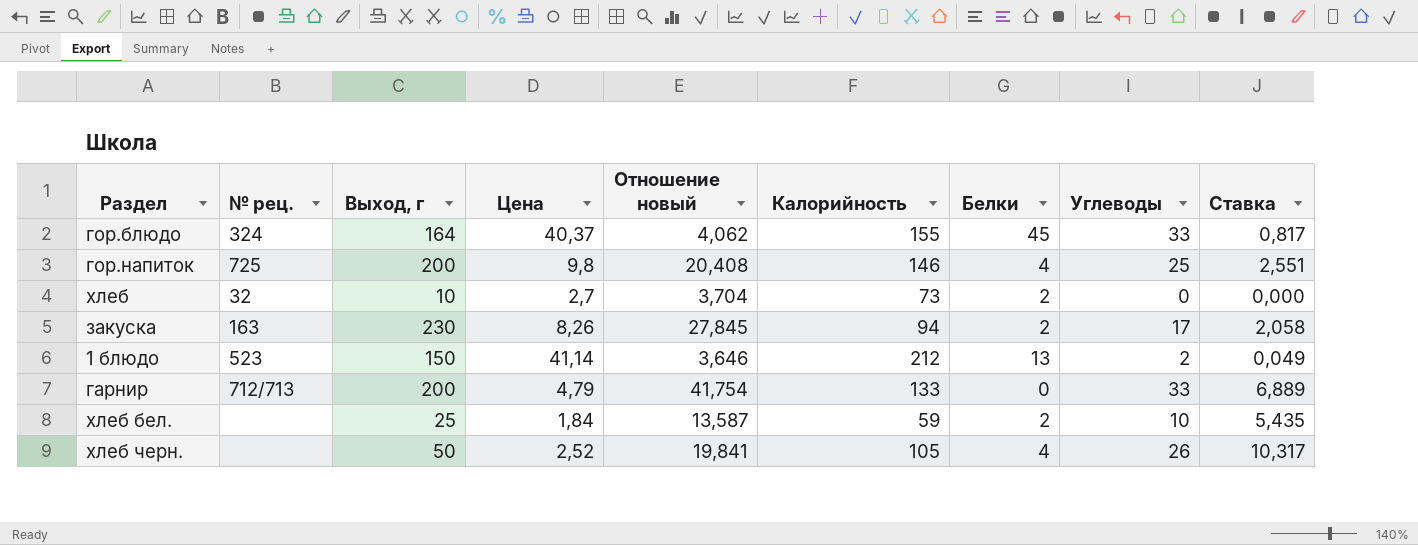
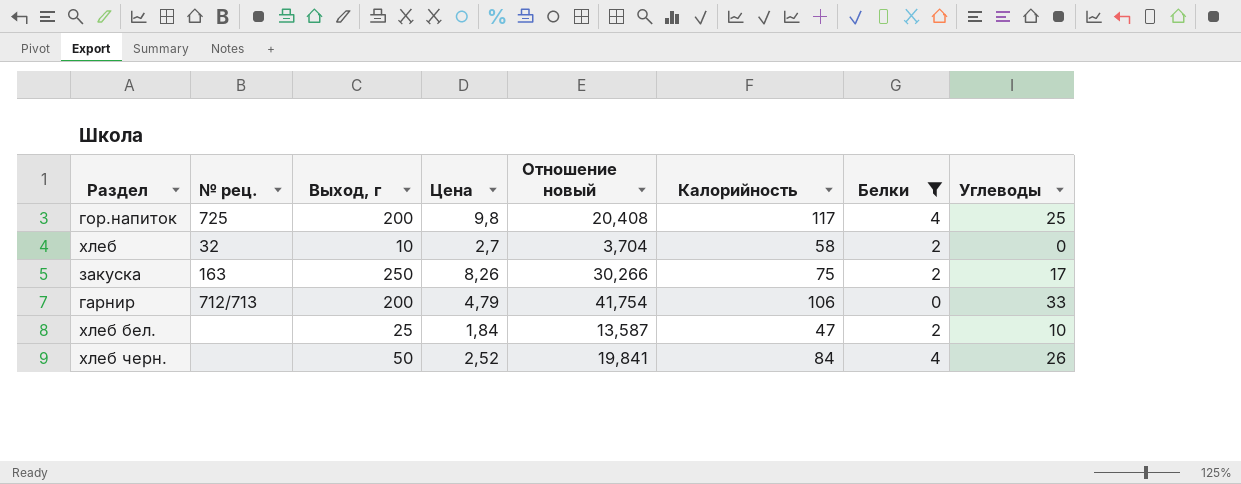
filter: none -> Белки <= 4
column Ставка | formula: [Углеводы] / [Цена] -> none
гор.напиток | Калорийность: 146 -> 117
хлеб | Калорийность: 73 -> 58
закуска | Выход, г: 230 -> 250
закуска | Отношение новый: 27,845 -> 30,266
закуска | Калорийность: 94 -> 75
гарнир | Калорийность: 133 -> 106
хлеб бел. | Калорийность: 59 -> 47
хлеб черн. | Калорийность: 105 -> 84

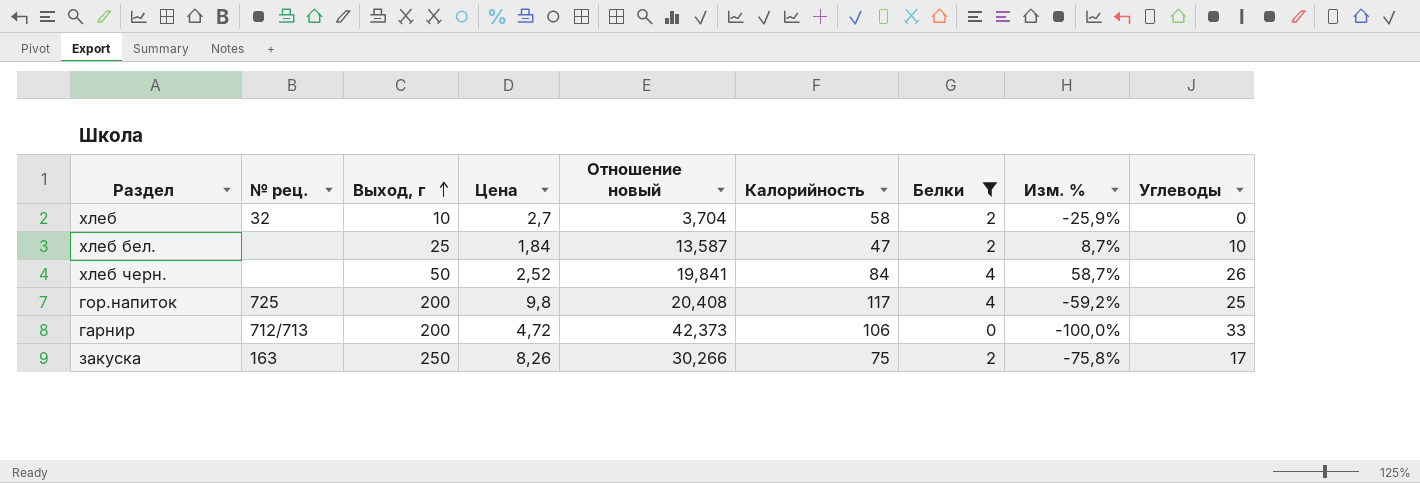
row order: none -> Выход, г ascending
column Изм. % | formula: none -> ([Белки] - [Цена]) / [Цена]
гарнир | Цена: 4,79 -> 4,72
гарнир | Отношение новый: 41,754 -> 42,373

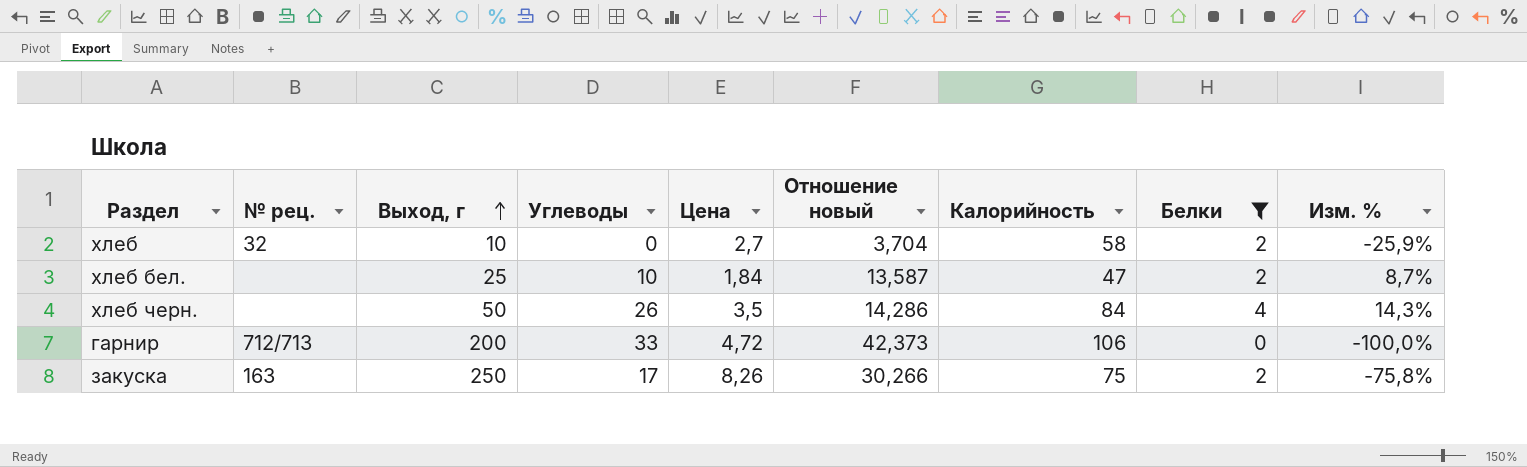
column Углеводы | position: 9 -> 4
row гор.напиток: 725 | 200 | 9,8 | 20,408 | 117 | 4 | -59,2% | 25 -> none
хлеб черн. | Цена: 2,52 -> 3,5
хлеб черн. | Отношение новый: 19,841 -> 14,286
хлеб черн. | Изм. %: 58,7% -> 14,3%

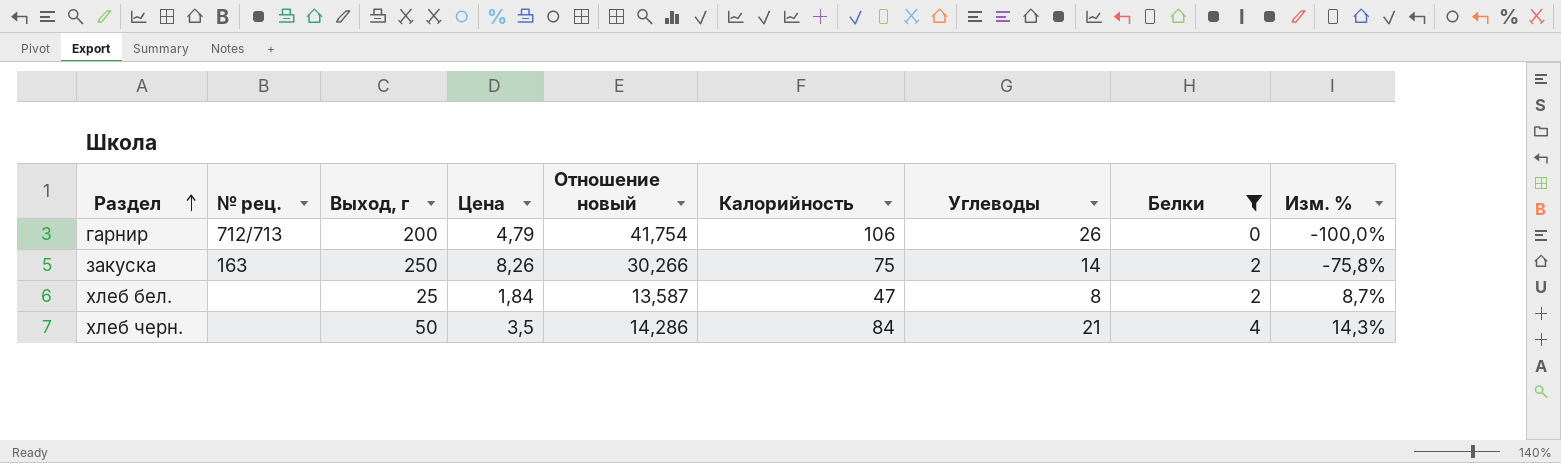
row order: Выход, г ascending -> Раздел ascending
column Углеводы | position: 4 -> 7
row хлеб: 32 | 10 | 0 | 2,7 | 3,704 | 58 | 2 | -25,9% -> none
гарнир | Цена: 4,72 -> 4,79
гарнир | Отношение новый: 42,373 -> 41,754
гарнир | Углеводы: 33 -> 26
закуска | Углеводы: 17 -> 14
хлеб бел. | Углеводы: 10 -> 8
хлеб черн. | Углеводы: 26 -> 21

